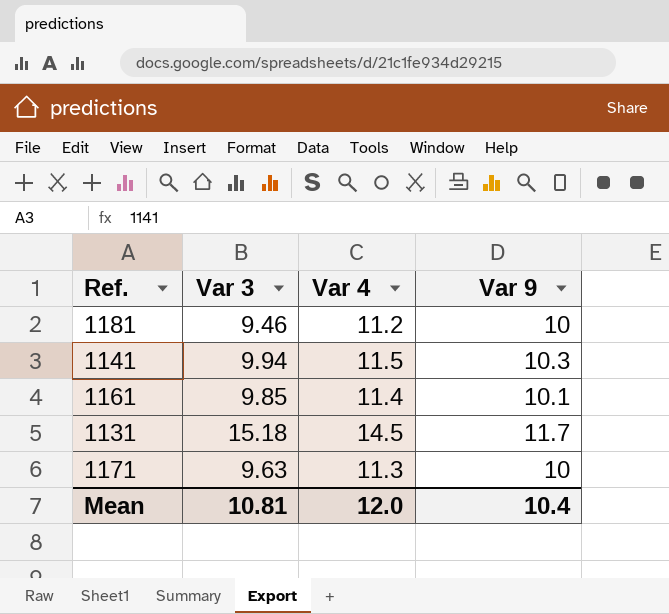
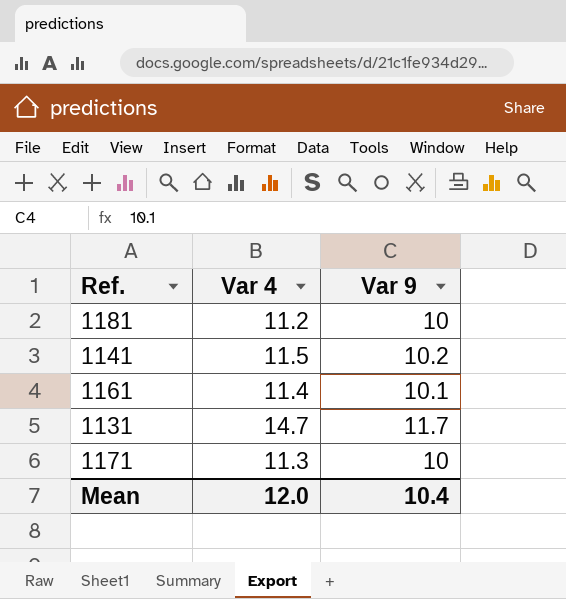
column Var 3 | position: 2 -> none
1141 | Var 9: 10.3 -> 10.2
1131 | Var 4: 14.5 -> 14.7

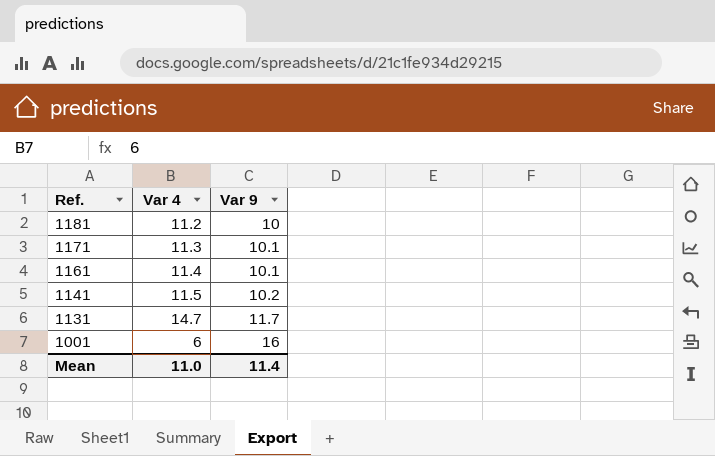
row order: none -> Ref. descending
1171 | Var 9: 10 -> 10.1
row 1001: none -> 6 | 16
Mean | Var 4: 12.0 -> 11.0
Mean | Var 9: 10.4 -> 11.4

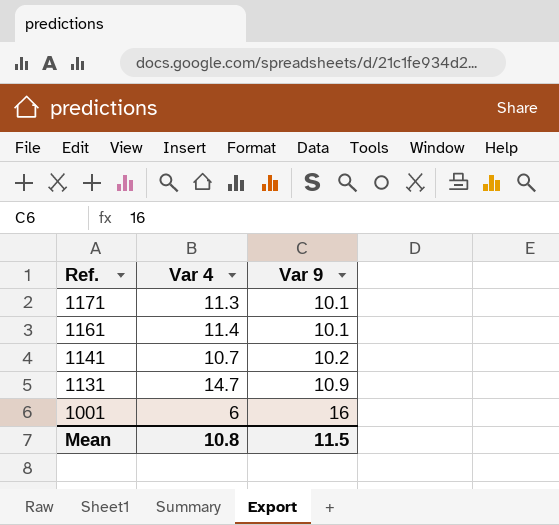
row 1181: 11.2 | 10 -> none
1141 | Var 4: 11.5 -> 10.7
1131 | Var 9: 11.7 -> 10.9
Mean | Var 4: 11.0 -> 10.8
Mean | Var 9: 11.4 -> 11.5

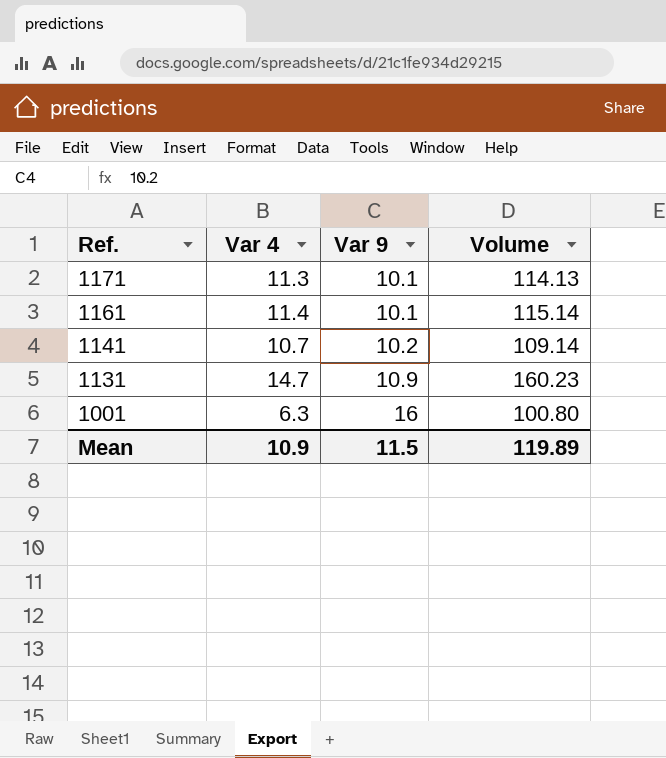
column Volume | formula: none -> [Var 4] * [Var 9]
1001 | Var 4: 6 -> 6.3
Mean | Var 4: 10.8 -> 10.9

